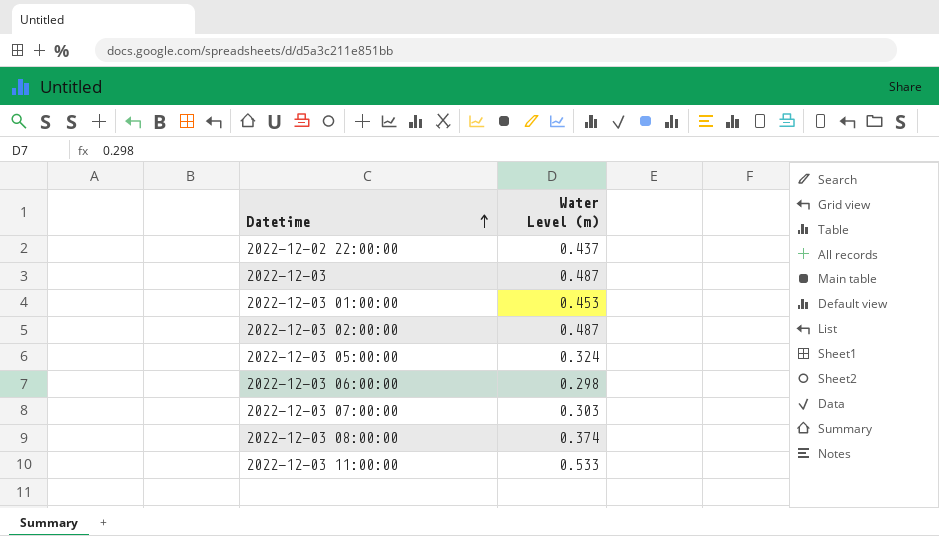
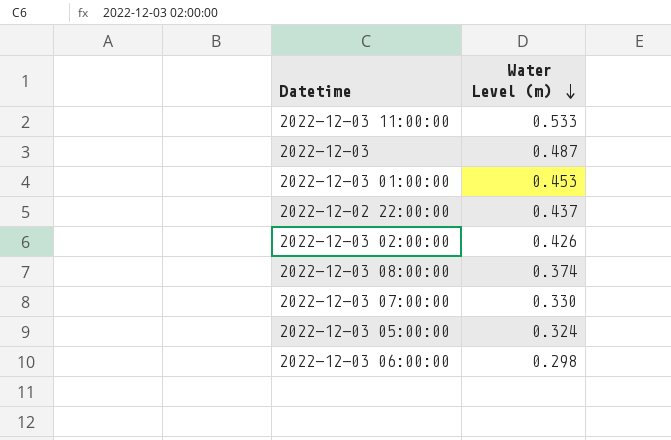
row order: Datetime ascending -> Water Level (m) descending
2022-12-03 02:00:00 | Water Level (m): 0.487 -> 0.426
2022-12-03 07:00:00 | Water Level (m): 0.303 -> 0.330

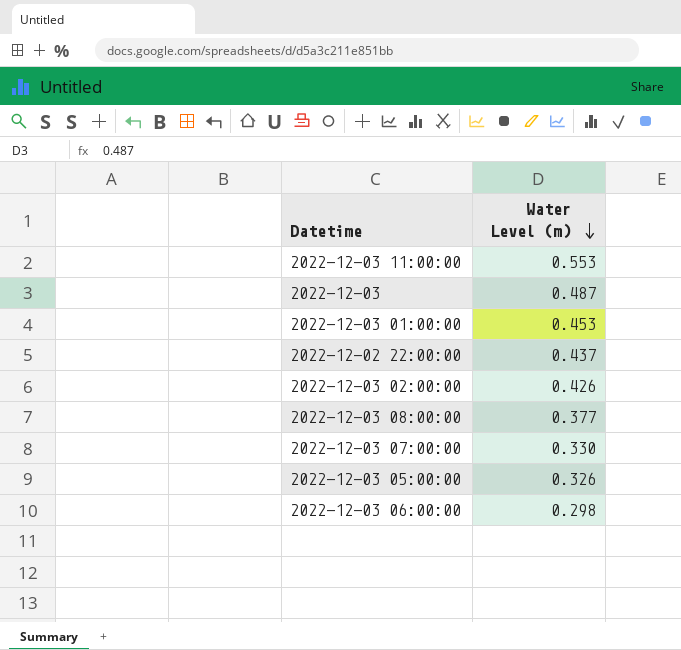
2022-12-03 11:00:00 | Water Level (m): 0.533 -> 0.553
2022-12-03 08:00:00 | Water Level (m): 0.374 -> 0.377
2022-12-03 05:00:00 | Water Level (m): 0.324 -> 0.326

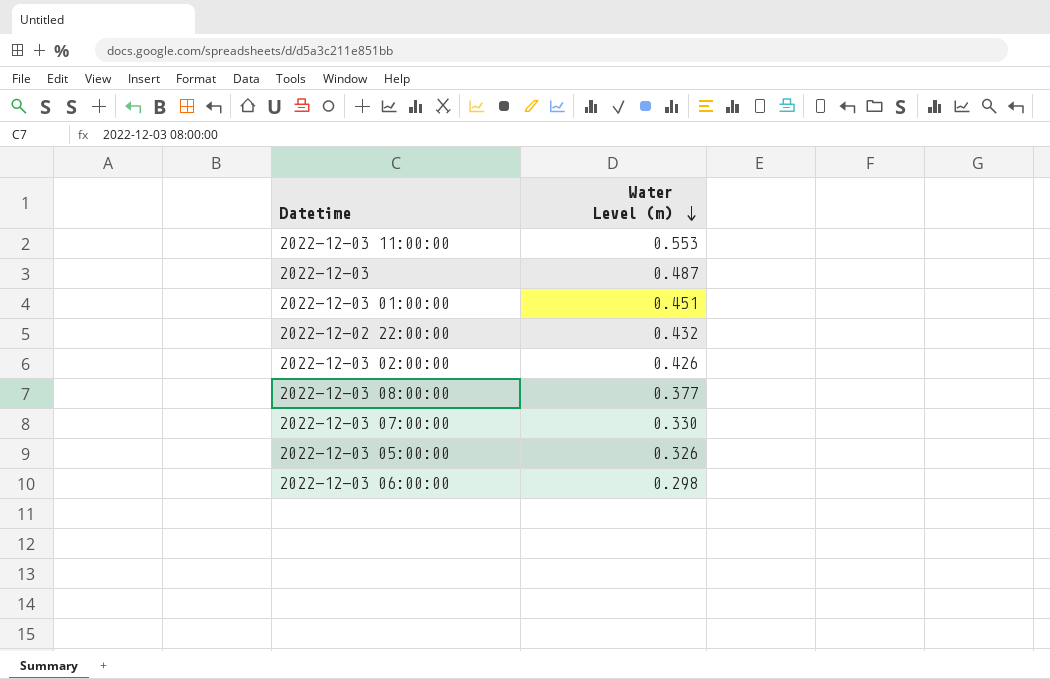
2022-12-03 01:00:00 | Water Level (m): 0.453 -> 0.451
2022-12-02 22:00:00 | Water Level (m): 0.437 -> 0.432

